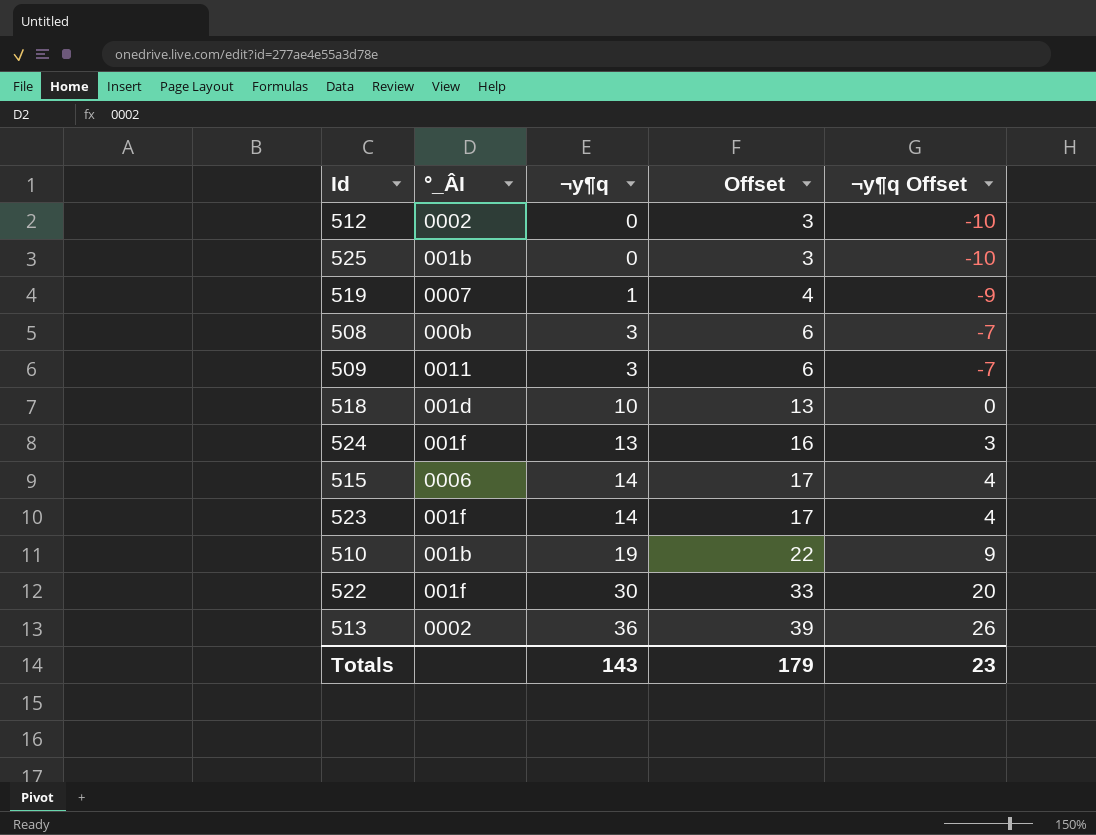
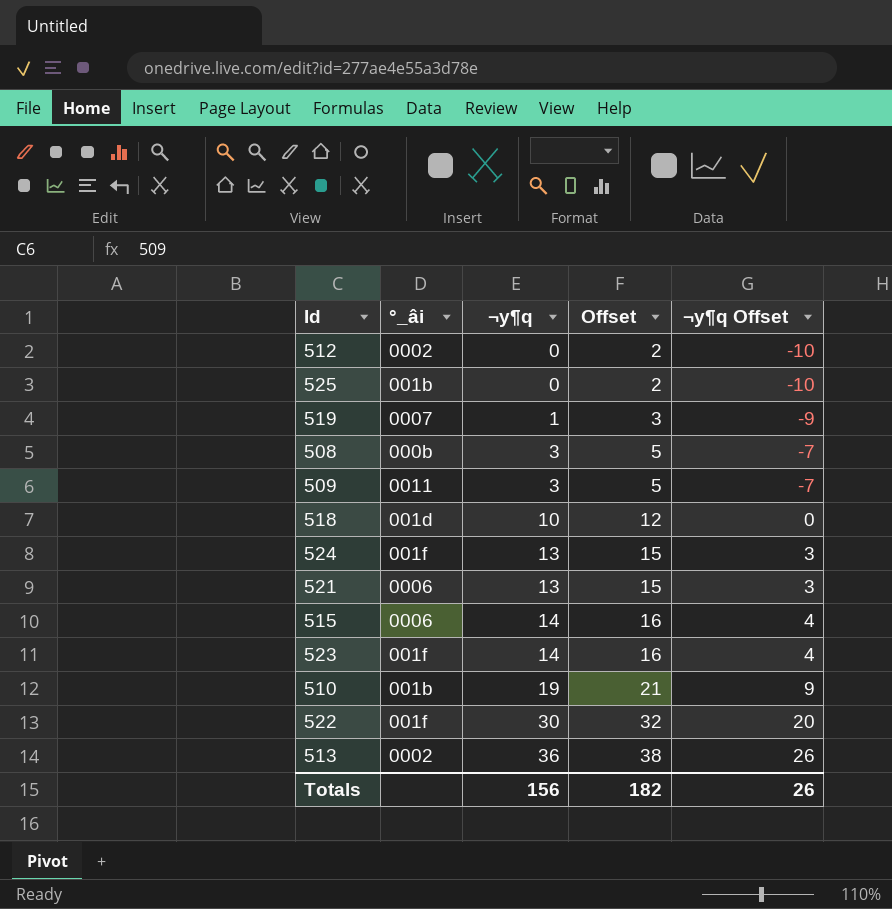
column name: °_ÂI -> °_âi
column Offset | formula: [¬y¶q] + 3 -> [¬y¶q] + 2
row 521: none -> 0006 | 13 | 15 | 3
Totals | ¬y¶q: 143 -> 156
Totals | Offset: 179 -> 182
Totals | ¬y¶q Offset: 23 -> 26

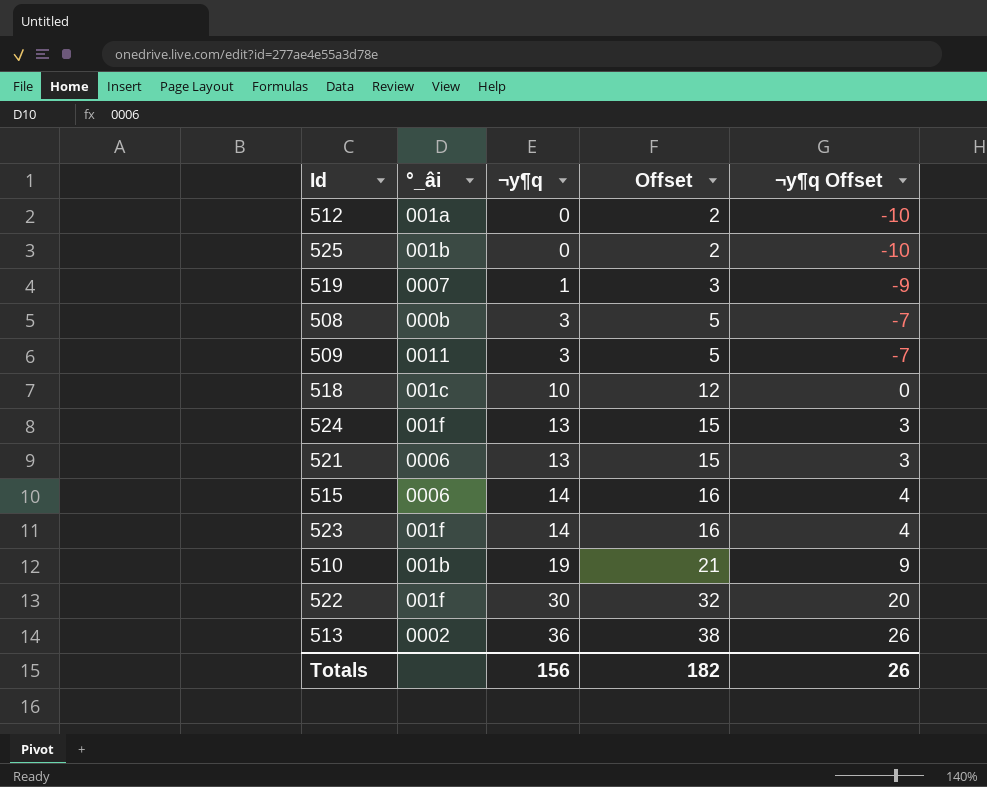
512 | °_âi: 0002 -> 001a
518 | °_âi: 001d -> 001c

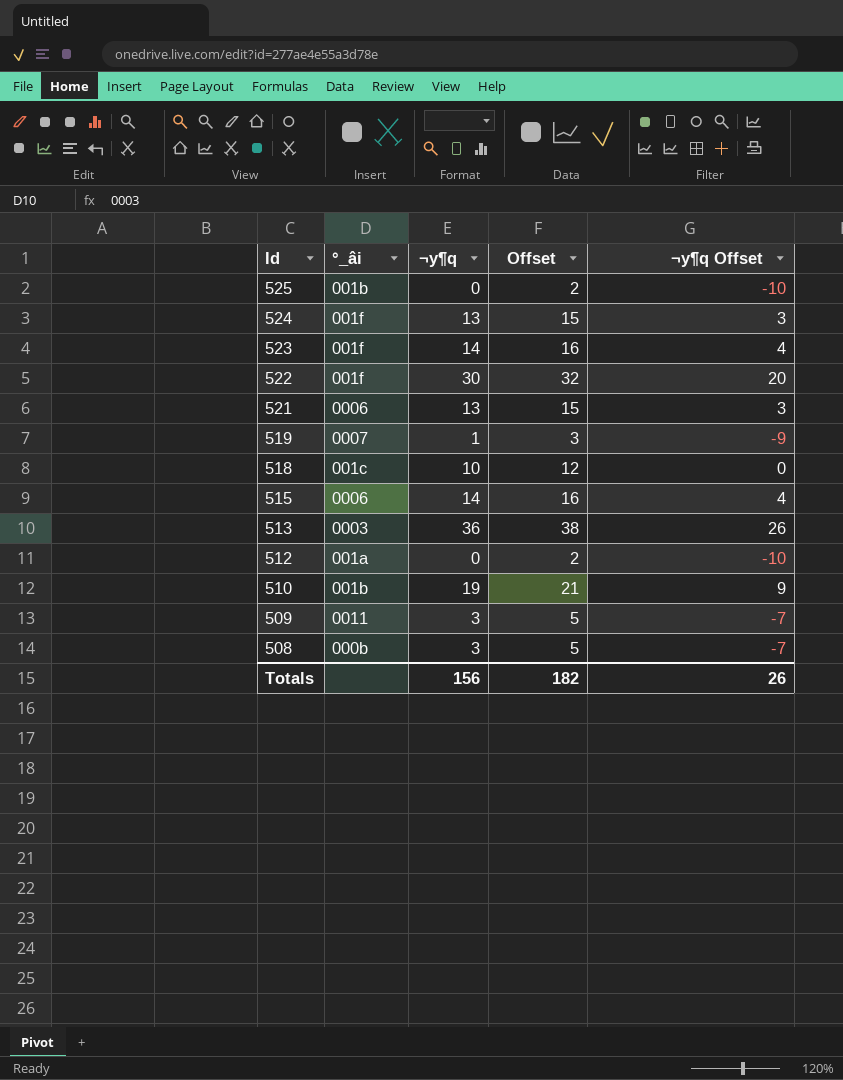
row order: ¬y¶q ascending -> Id descending
513 | °_âi: 0002 -> 0003

